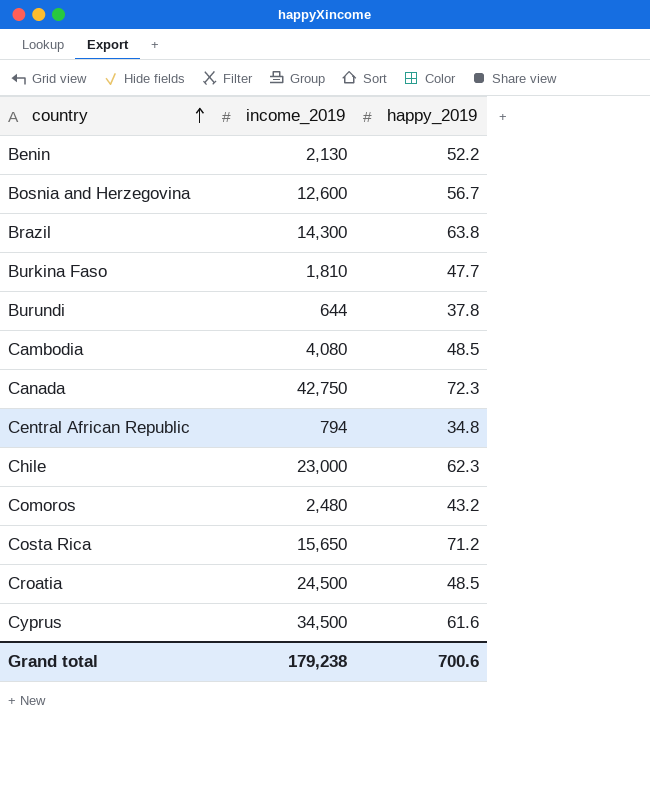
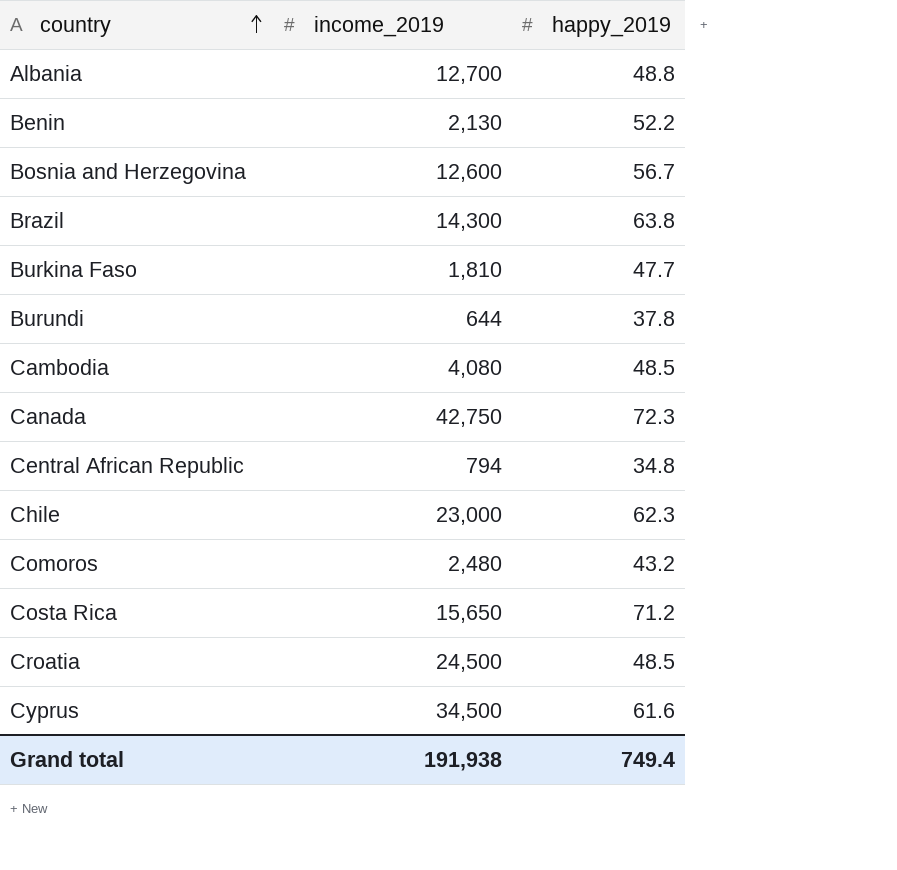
row Albania: none -> 12,700 | 48.8
Grand total | income_2019: 179,238 -> 191,938
Grand total | happy_2019: 700.6 -> 749.4

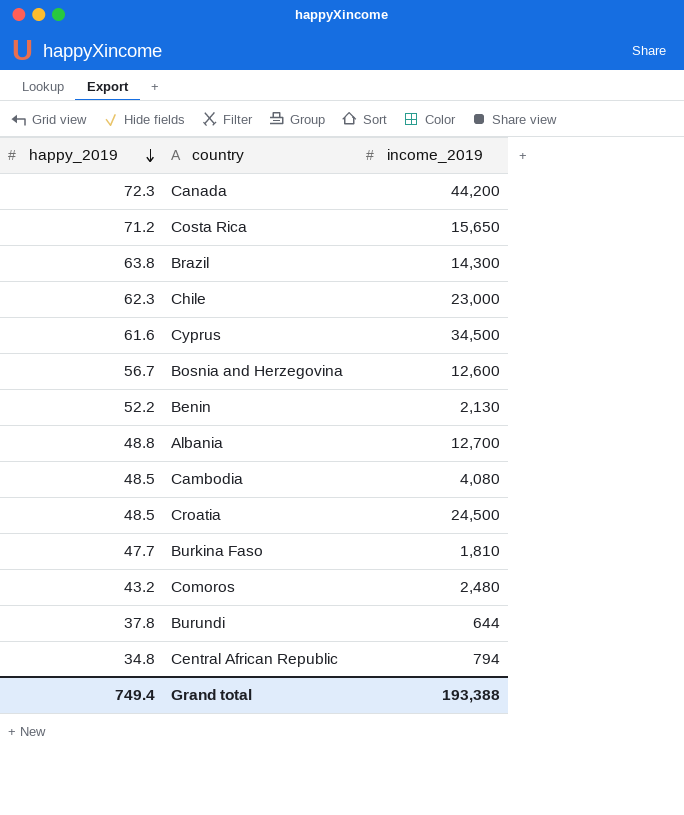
row order: country ascending -> happy_2019 descending
column happy_2019 | position: 3 -> 1
Canada | income_2019: 42,750 -> 44,200
Grand total | income_2019: 191,938 -> 193,388

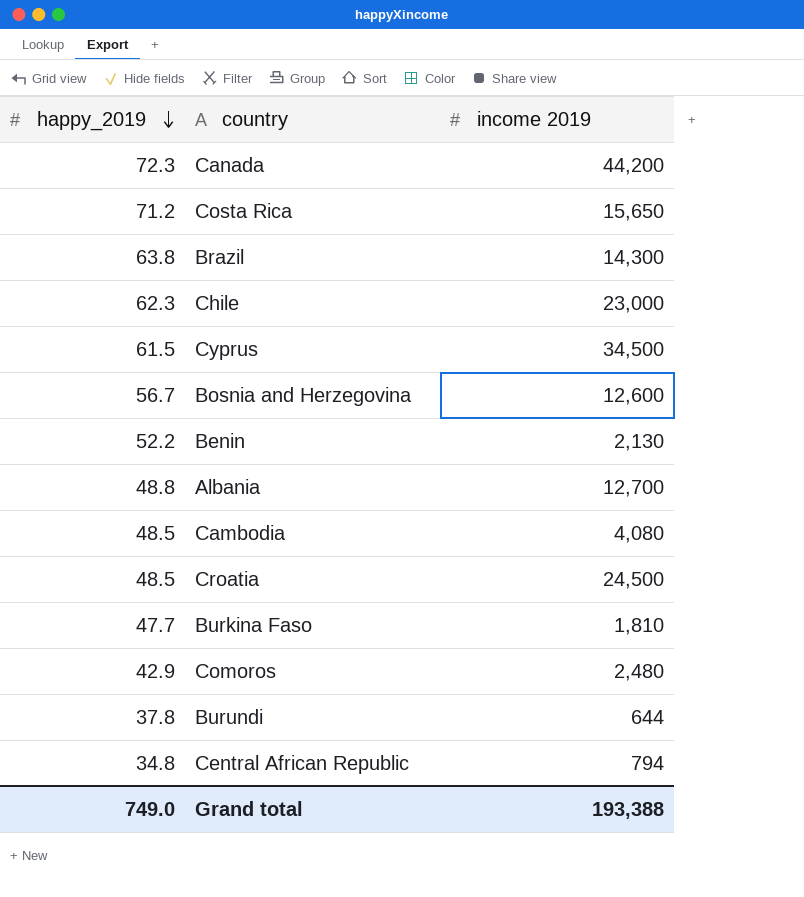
column name: income_2019 -> income 2019
Cyprus | happy_2019: 61.6 -> 61.5
Comoros | happy_2019: 43.2 -> 42.9
Grand total | happy_2019: 749.4 -> 749.0

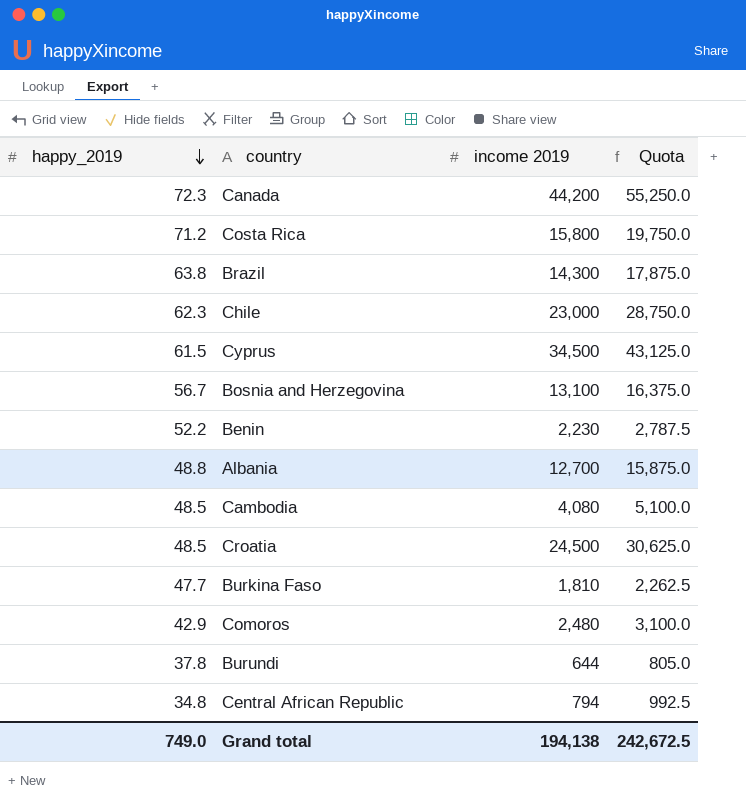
column Quota | formula: none -> [income 2019] * 1.25
Costa Rica | income 2019: 15,650 -> 15,800
Bosnia and Herzegovina | income 2019: 12,600 -> 13,100
Benin | income 2019: 2,130 -> 2,230
Grand total | income 2019: 193,388 -> 194,138

